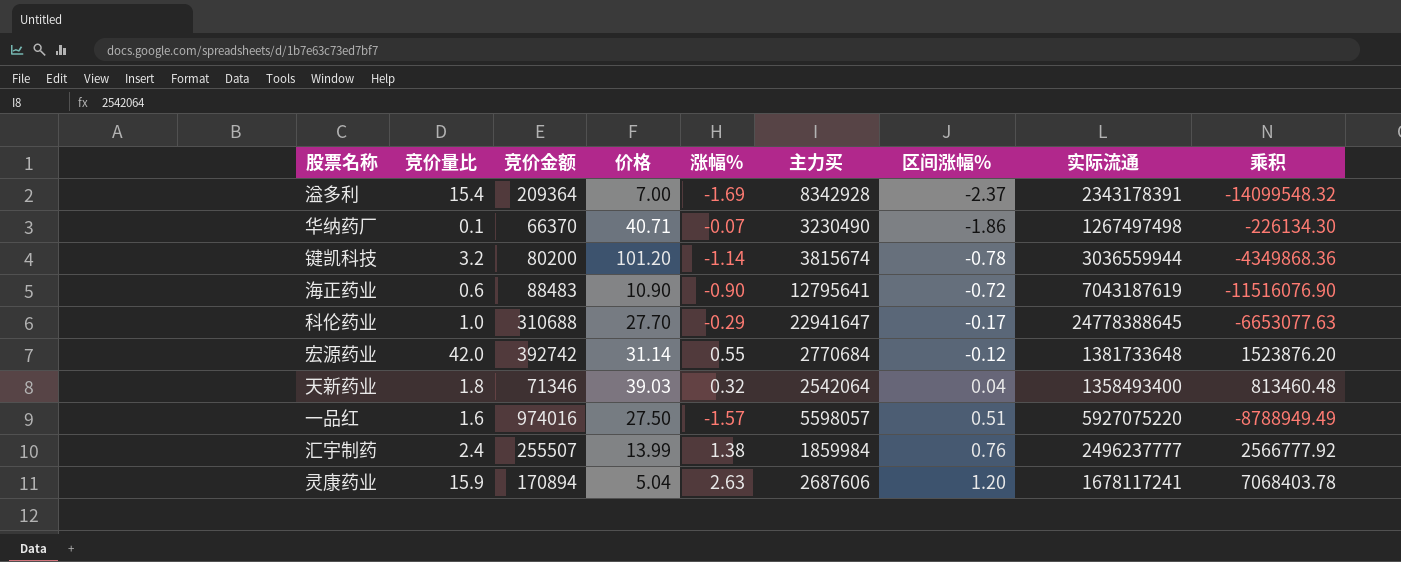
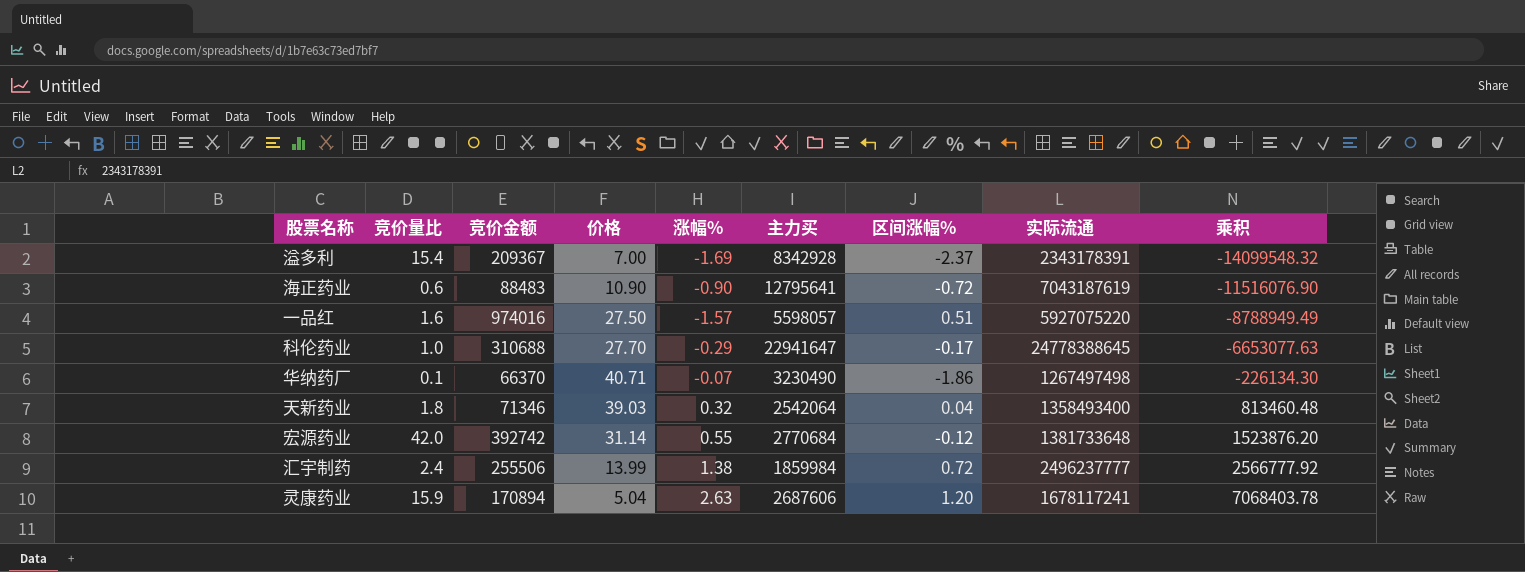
row order: 区间涨幅% ascending -> 乘积 ascending
row 键凯科技: 3.2 | 80200 | 101.20 | -1.14 | 3815674 | -0.78 | 3036559944 | -4349868.36 -> none
溢多利 | 竞价金额: 209364 -> 209367
汇宇制药 | 竞价金额: 255507 -> 255506
汇宇制药 | 区间涨幅%: 0.76 -> 0.72

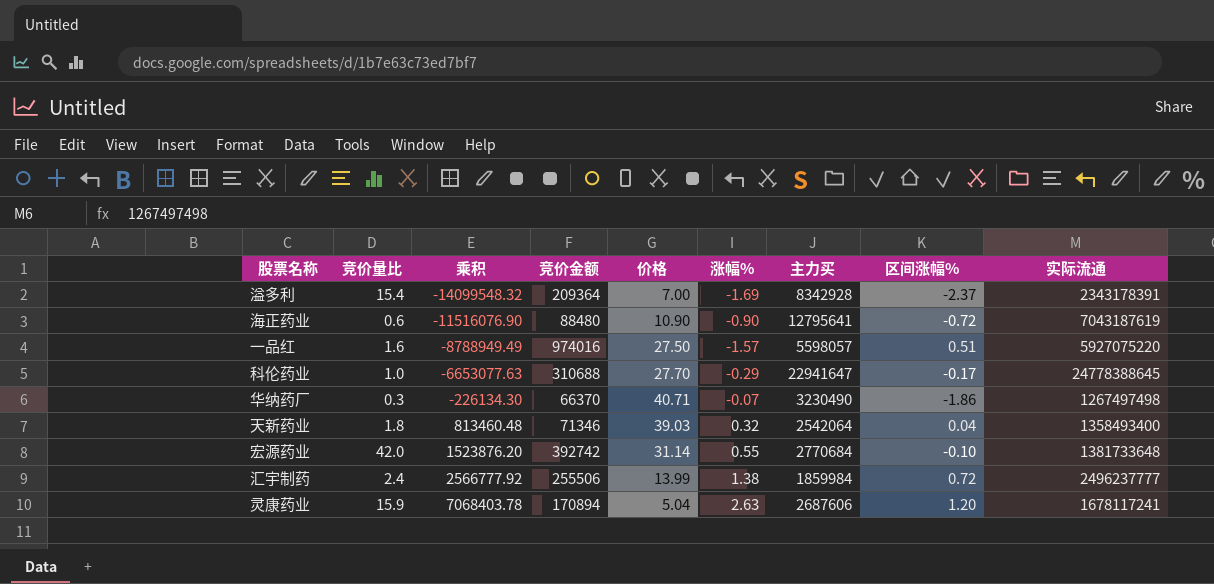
column 乘积 | position: 9 -> 3
溢多利 | 竞价金额: 209367 -> 209364
海正药业 | 竞价金额: 88483 -> 88480
华纳药厂 | 竞价量比: 0.1 -> 0.3
宏源药业 | 区间涨幅%: -0.12 -> -0.10

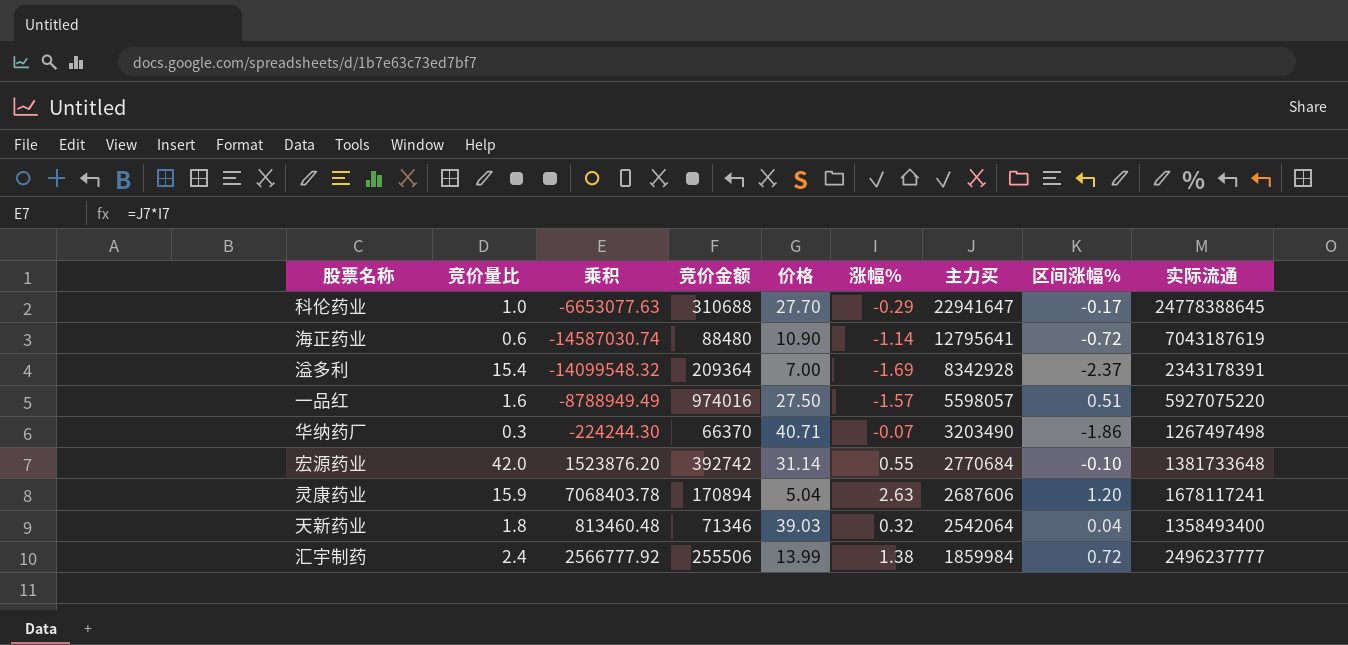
row order: 乘积 ascending -> 主力买 descending
海正药业 | 乘积: -11516076.90 -> -14587030.74
海正药业 | 涨幅%: -0.90 -> -1.14
华纳药厂 | 乘积: -226134.30 -> -224244.30
华纳药厂 | 主力买: 3230490 -> 3203490

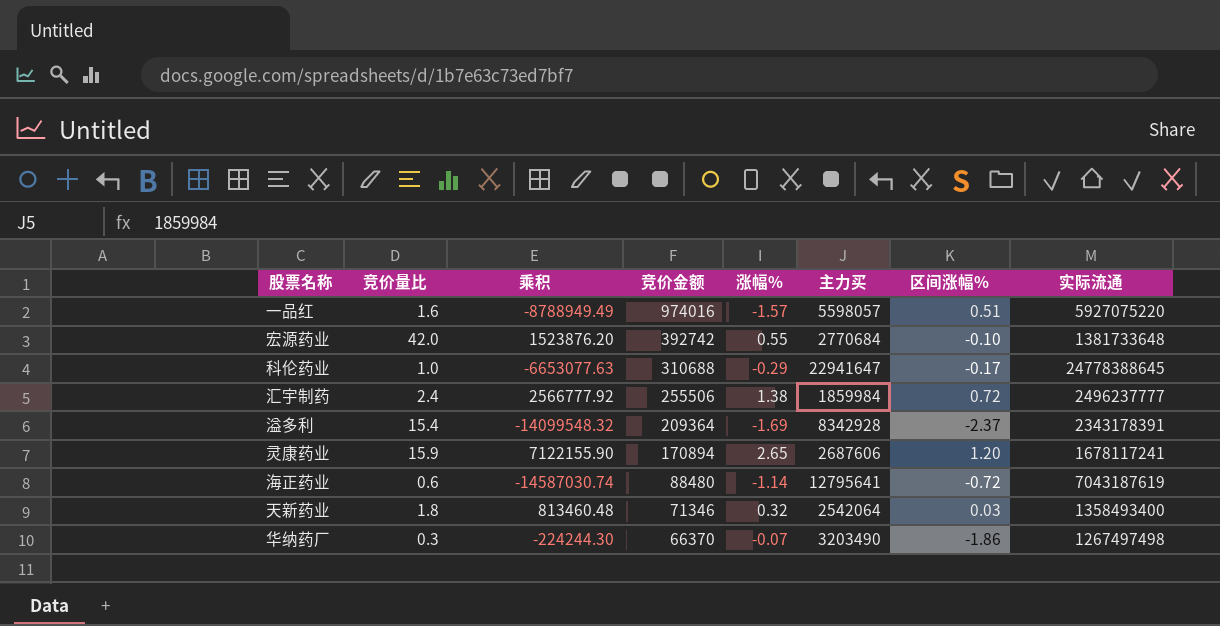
row order: 主力买 descending -> 竞价金额 descending
column 价格 | position: 5 -> none
灵康药业 | 乘积: 7068403.78 -> 7122155.90
灵康药业 | 涨幅%: 2.63 -> 2.65
天新药业 | 区间涨幅%: 0.04 -> 0.03

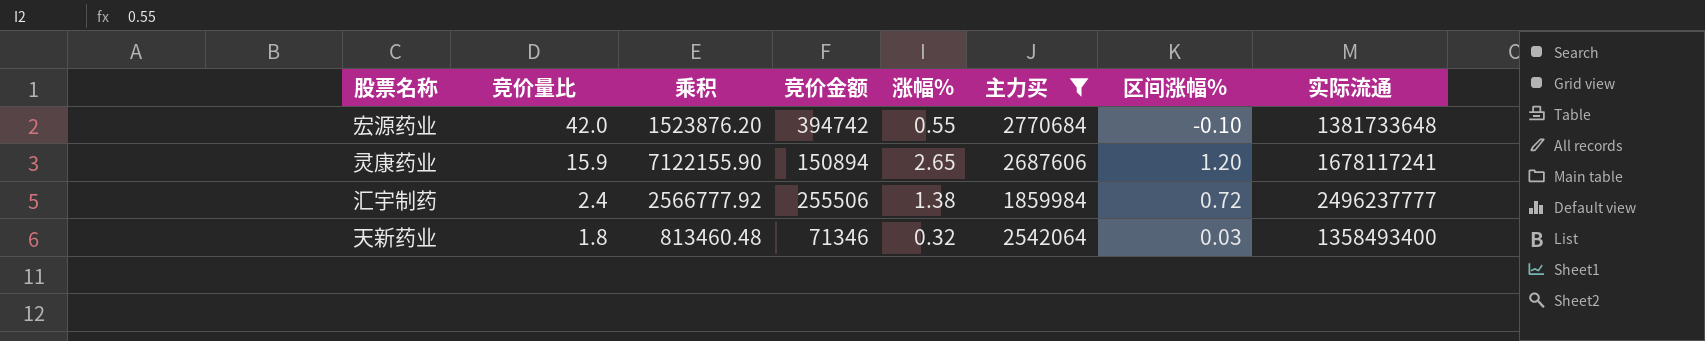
filter: none -> 主力买 <= 2770684
row order: 竞价金额 descending -> 竞价量比 descending
宏源药业 | 竞价金额: 392742 -> 394742
灵康药业 | 竞价金额: 170894 -> 150894

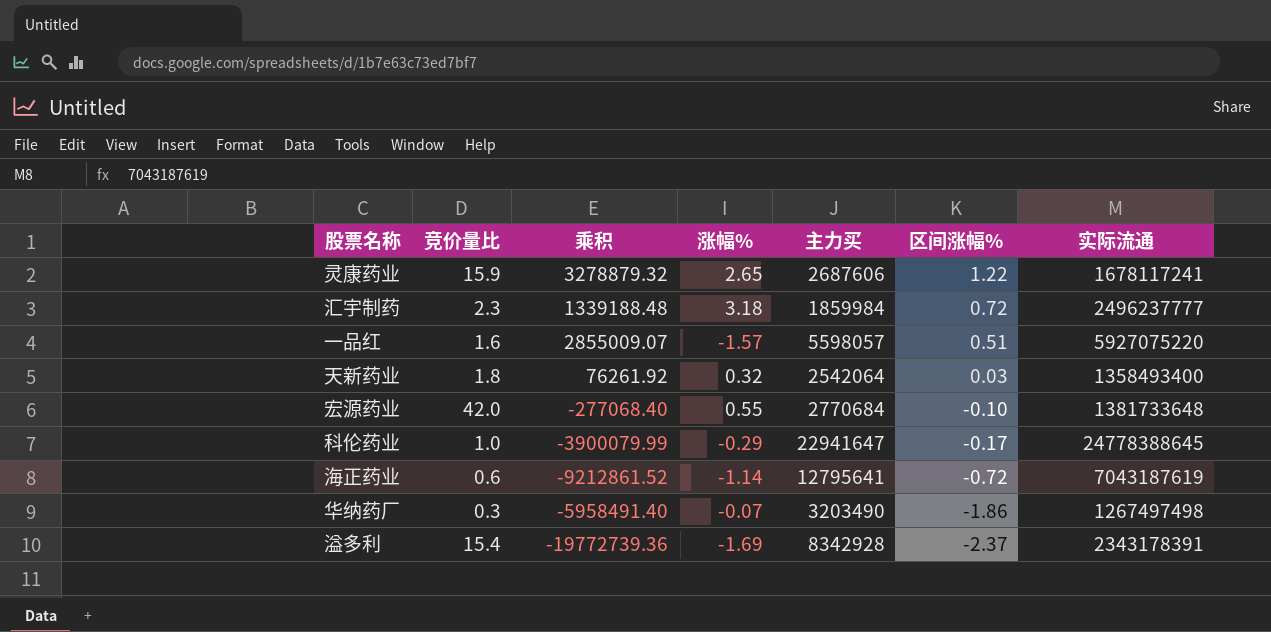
filter: 主力买 <= 2770684 -> none
row order: 竞价量比 descending -> 区间涨幅% descending
column 竞价金额 | position: 4 -> none
column 乘积 | formula: [涨幅%] * [主力买] -> [主力买] * [区间涨幅%]
灵康药业 | 区间涨幅%: 1.20 -> 1.22
汇宇制药 | 竞价量比: 2.4 -> 2.3
汇宇制药 | 涨幅%: 1.38 -> 3.18

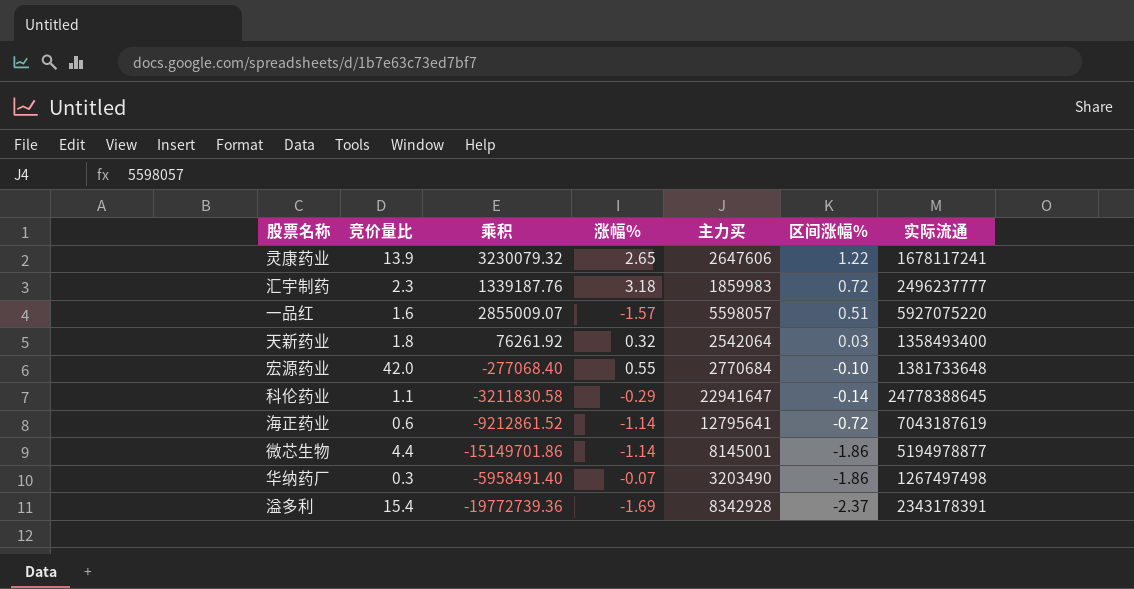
灵康药业 | 竞价量比: 15.9 -> 13.9
灵康药业 | 乘积: 3278879.32 -> 3230079.32
灵康药业 | 主力买: 2687606 -> 2647606
汇宇制药 | 乘积: 1339188.48 -> 1339187.76
汇宇制药 | 主力买: 1859984 -> 1859983
科伦药业 | 竞价量比: 1.0 -> 1.1
科伦药业 | 乘积: -3900079.99 -> -3211830.58
科伦药业 | 区间涨幅%: -0.17 -> -0.14
row 微芯生物: none -> 4.4 | -15149701.86 | -1.14 | 8145001 | -1.86 | 5194978877

